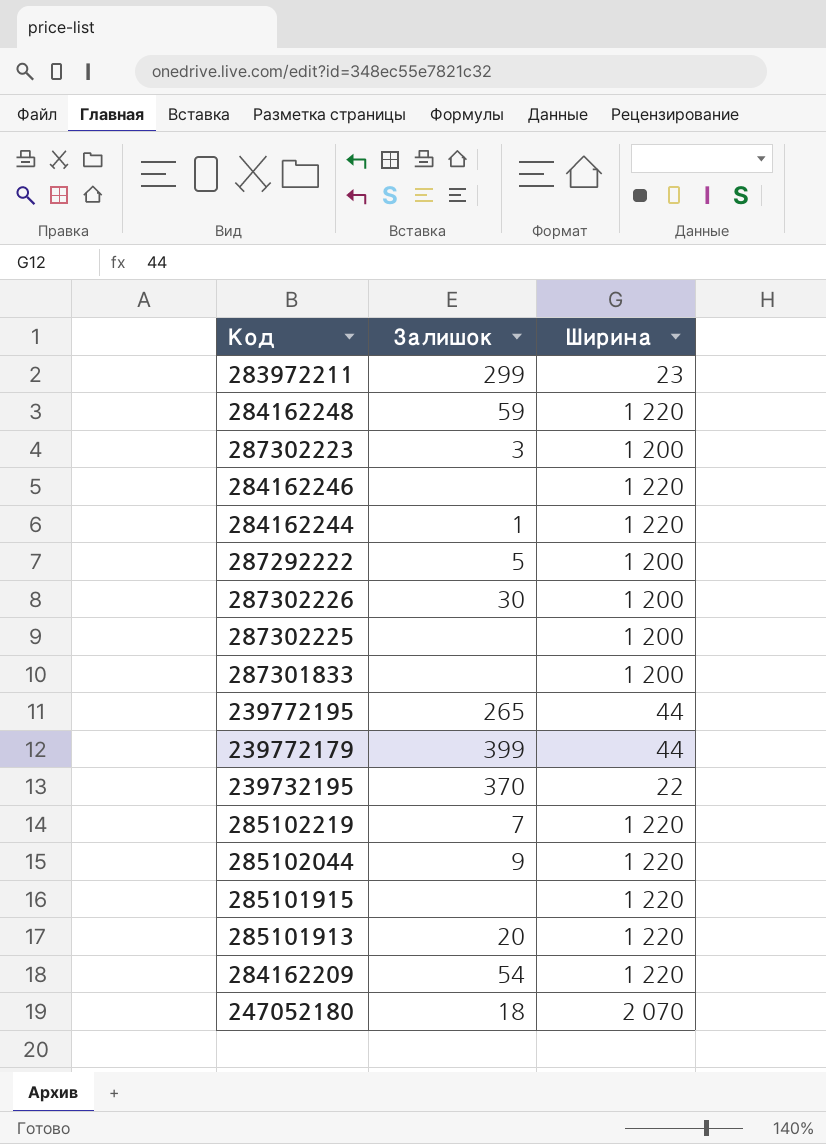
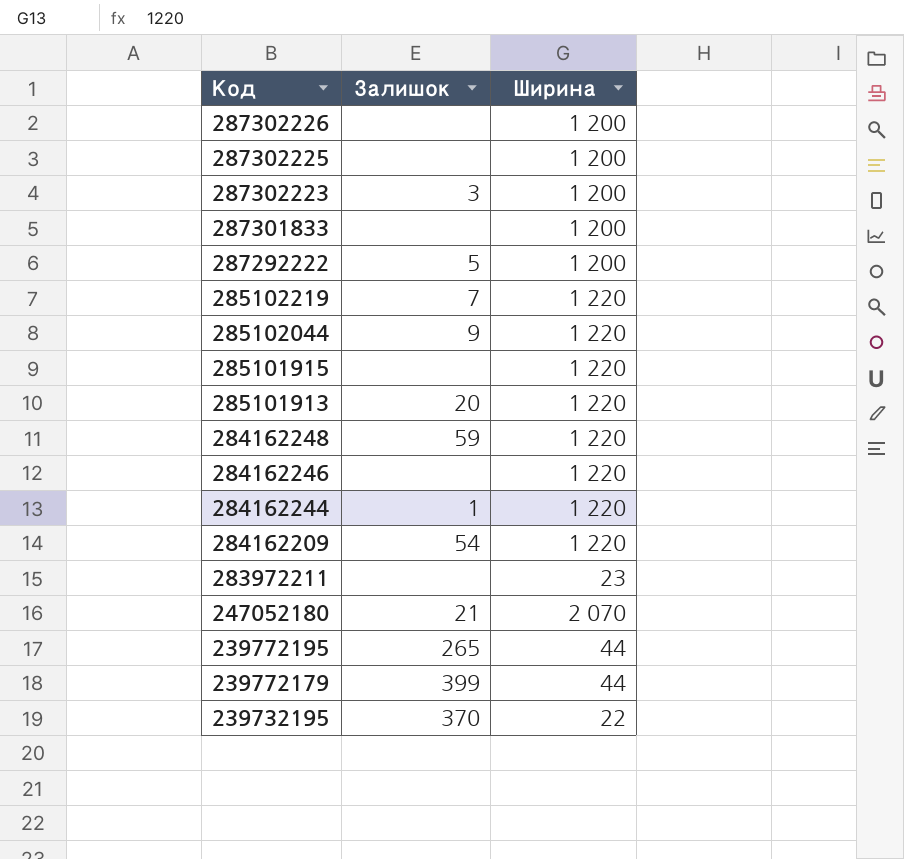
row order: none -> Код descending
287302226 | Залишок: 30 -> none
283972211 | Залишок: 299 -> none
247052180 | Залишок: 18 -> 21

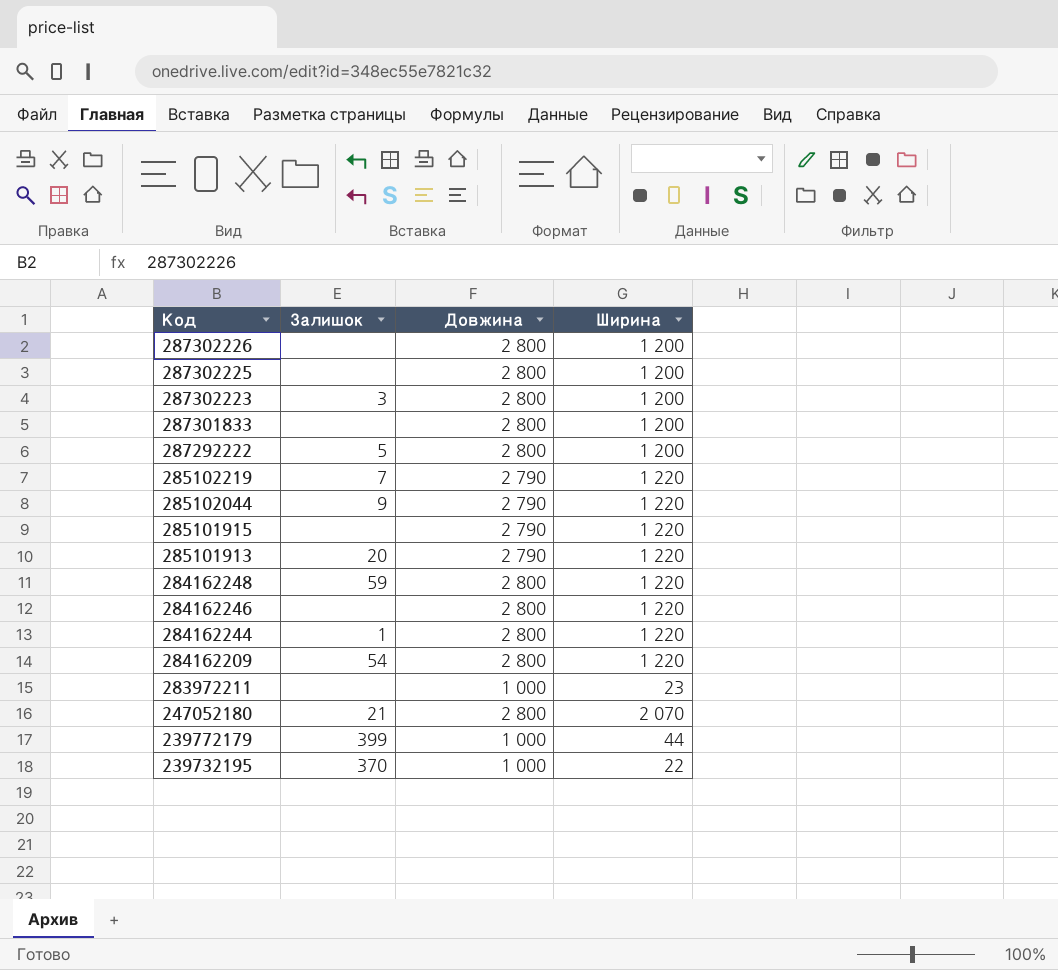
column Довжина | position: none -> 3
row 239772195: 265 | 44 -> none

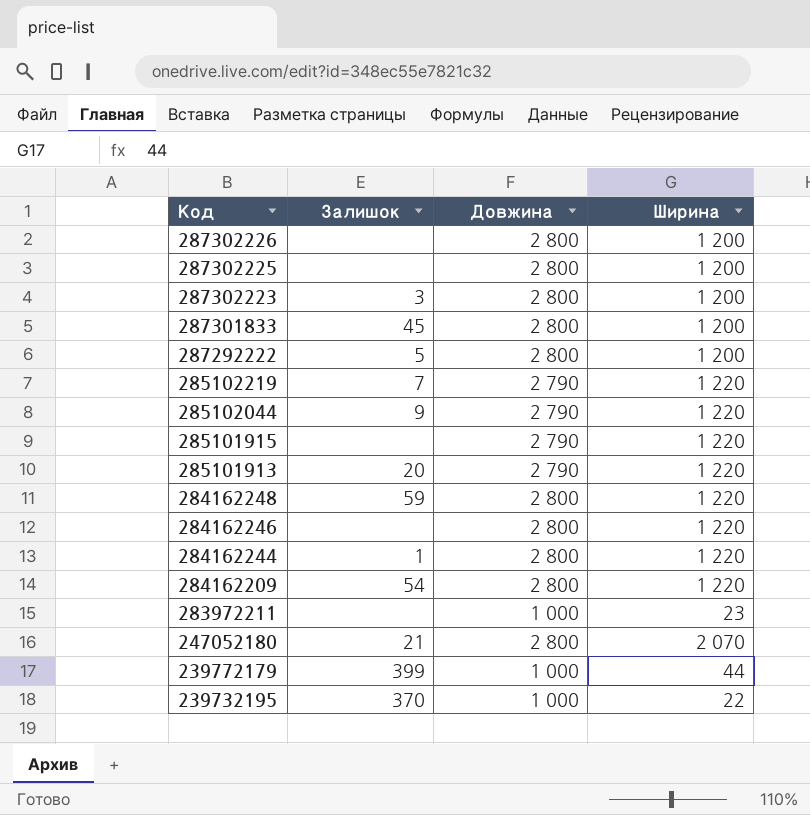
287301833 | Залишок: none -> 45

